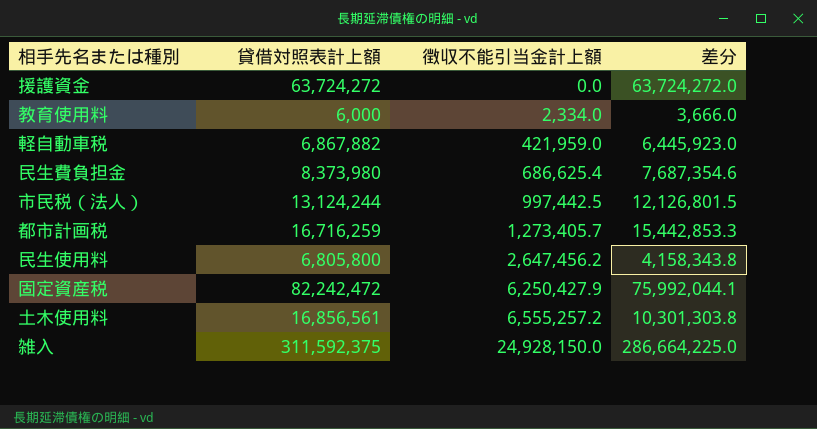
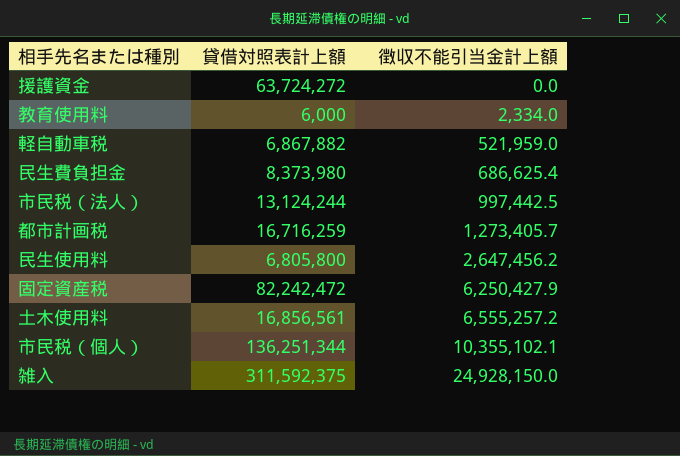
column 差分 | formula: [貸借対照表計上額] - [徴収不能引当金計上額] -> none
軽自動車税 | 徴収不能引当金計上額: 421,959.0 -> 521,959.0
row 市民税（個人）: none -> 136,251,344 | 10,355,102.1

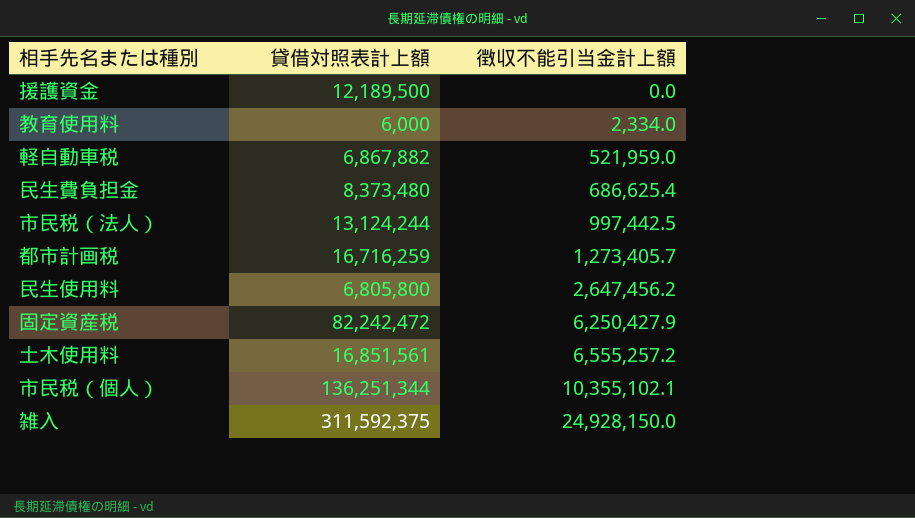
援護資金 | 貸借対照表計上額: 63,724,272 -> 12,189,500
民生費負担金 | 貸借対照表計上額: 8,373,980 -> 8,373,480
土木使用料 | 貸借対照表計上額: 16,856,561 -> 16,851,561

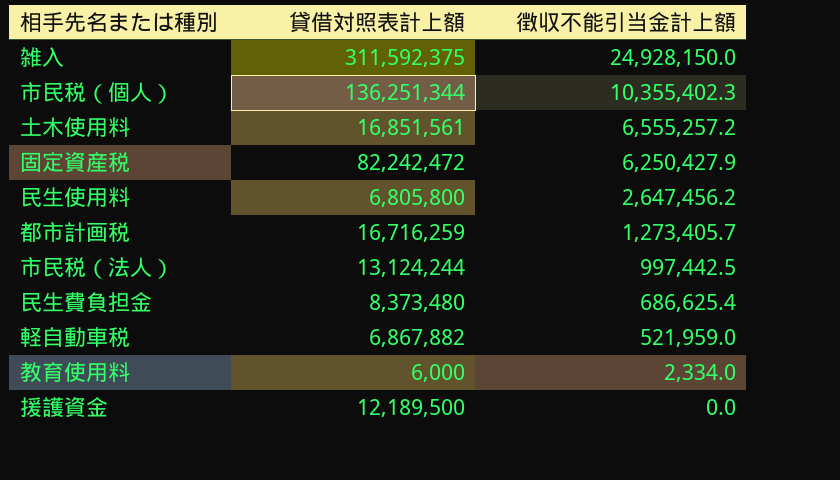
row order: 徴収不能引当金計上額 ascending -> 徴収不能引当金計上額 descending
市民税（個人） | 徴収不能引当金計上額: 10,355,102.1 -> 10,355,402.3

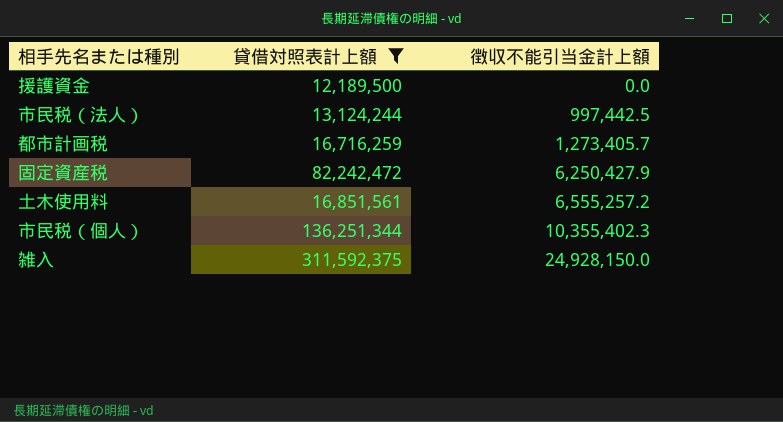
filter: none -> 貸借対照表計上額 >= 12,189,500
row order: 徴収不能引当金計上額 descending -> 徴収不能引当金計上額 ascending

